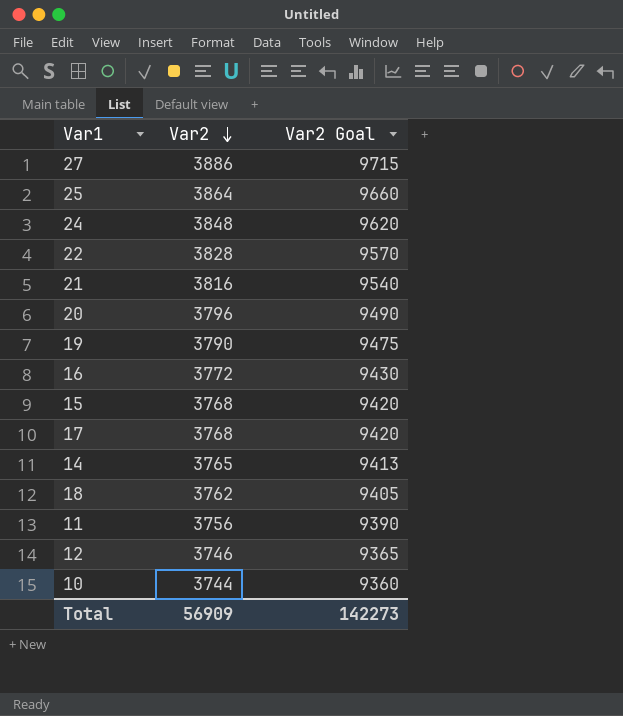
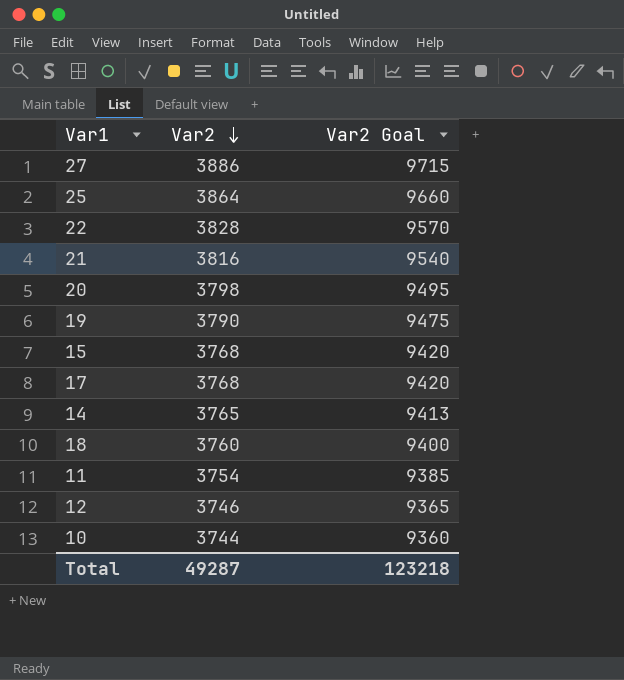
row 24: 3848 | 9620 -> none
row 16: 3772 | 9430 -> none
20 | Var2: 3796 -> 3798
20 | Var2 Goal: 9490 -> 9495
18 | Var2: 3762 -> 3760
18 | Var2 Goal: 9405 -> 9400
11 | Var2: 3756 -> 3754
11 | Var2 Goal: 9390 -> 9385
Total | Var2: 56909 -> 49287
Total | Var2 Goal: 142273 -> 123218

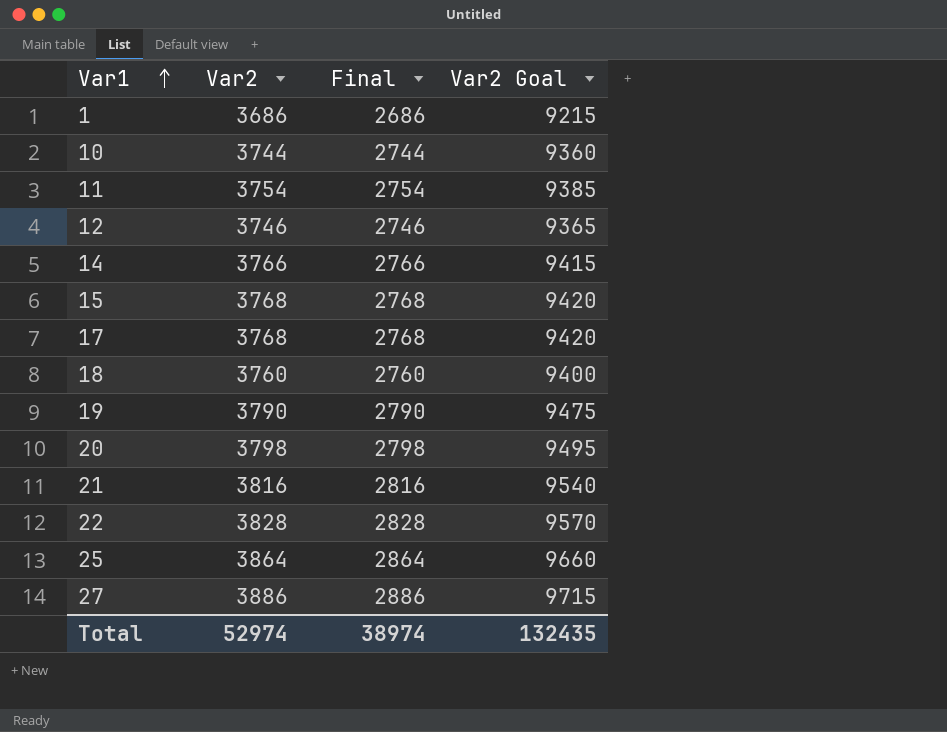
row order: Var2 descending -> Var1 ascending
column Final | formula: none -> [Var2] - 1000
row 1: none -> 3686 | 2686 | 9215
14 | Var2: 3765 -> 3766
14 | Var2 Goal: 9413 -> 9415
Total | Var2: 49287 -> 52974
Total | Var2 Goal: 123218 -> 132435

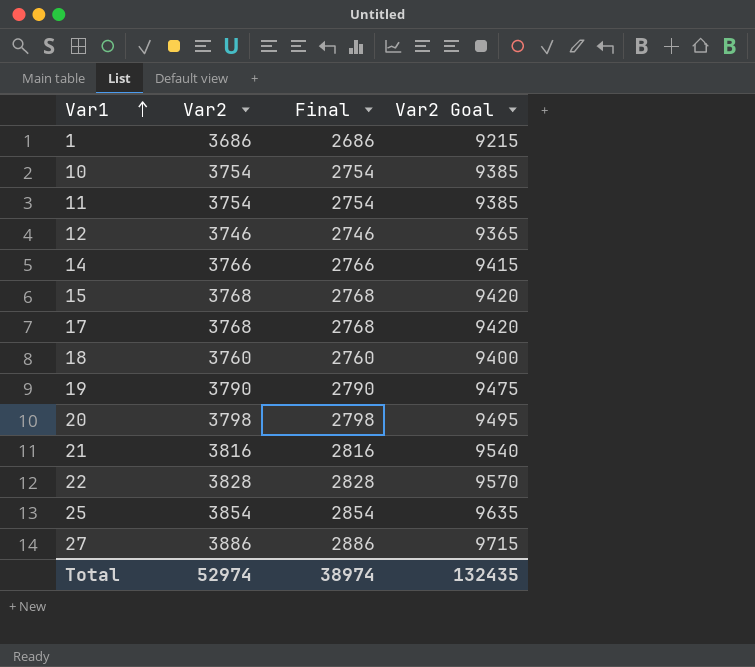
10 | Var2: 3744 -> 3754
10 | Final: 2744 -> 2754
10 | Var2 Goal: 9360 -> 9385
25 | Var2: 3864 -> 3854
25 | Final: 2864 -> 2854
25 | Var2 Goal: 9660 -> 9635

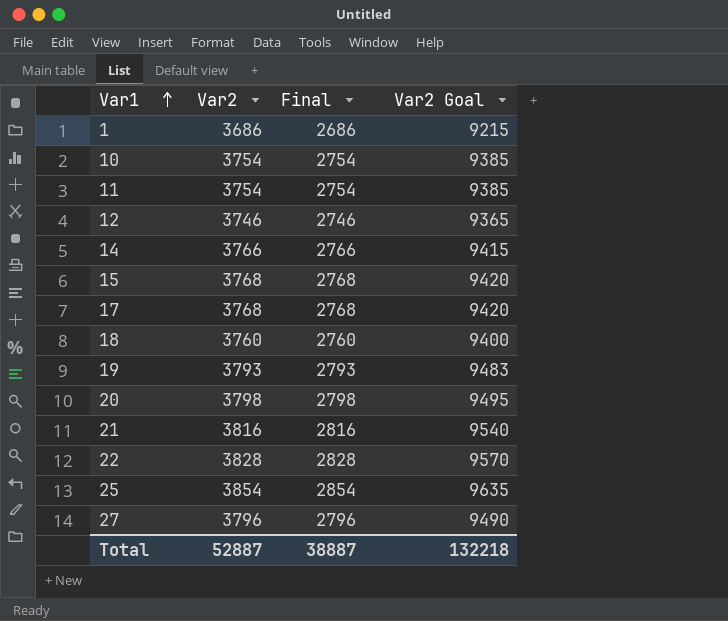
19 | Var2: 3790 -> 3793
19 | Final: 2790 -> 2793
19 | Var2 Goal: 9475 -> 9483
27 | Var2: 3886 -> 3796
27 | Final: 2886 -> 2796
27 | Var2 Goal: 9715 -> 9490
Total | Var2: 52974 -> 52887
Total | Final: 38974 -> 38887
Total | Var2 Goal: 132435 -> 132218

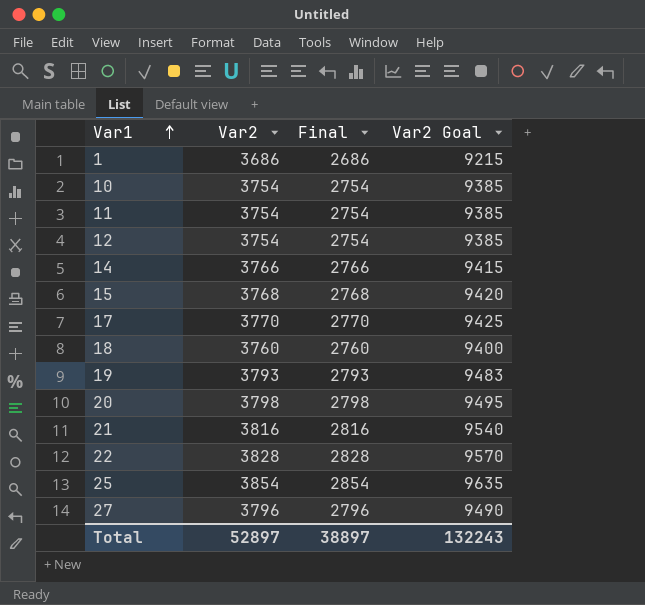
12 | Var2: 3746 -> 3754
12 | Final: 2746 -> 2754
12 | Var2 Goal: 9365 -> 9385
17 | Var2: 3768 -> 3770
17 | Final: 2768 -> 2770
17 | Var2 Goal: 9420 -> 9425
Total | Var2: 52887 -> 52897
Total | Final: 38887 -> 38897
Total | Var2 Goal: 132218 -> 132243

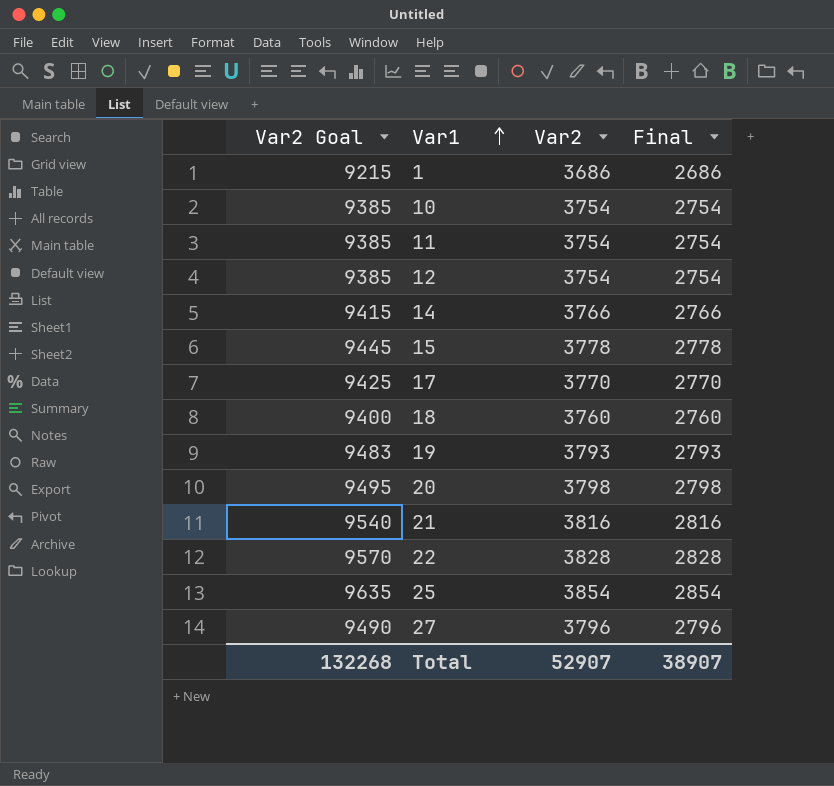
column Var2 Goal | position: 4 -> 1
15 | Var2 Goal: 9420 -> 9445
15 | Var2: 3768 -> 3778
15 | Final: 2768 -> 2778
Total | Var2 Goal: 132243 -> 132268
Total | Var2: 52897 -> 52907
Total | Final: 38897 -> 38907

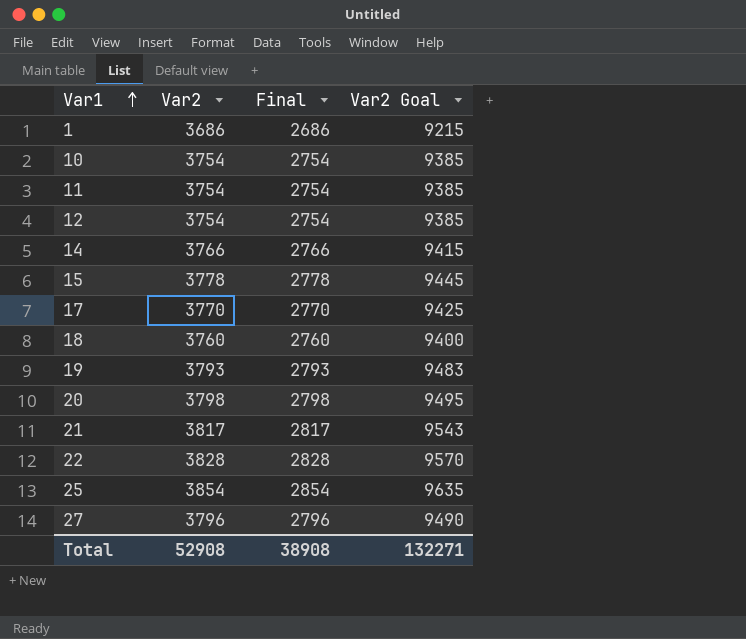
column Var2 Goal | position: 1 -> 4
21 | Var2: 3816 -> 3817
21 | Final: 2816 -> 2817
21 | Var2 Goal: 9540 -> 9543
Total | Var2: 52907 -> 52908
Total | Final: 38907 -> 38908
Total | Var2 Goal: 132268 -> 132271

